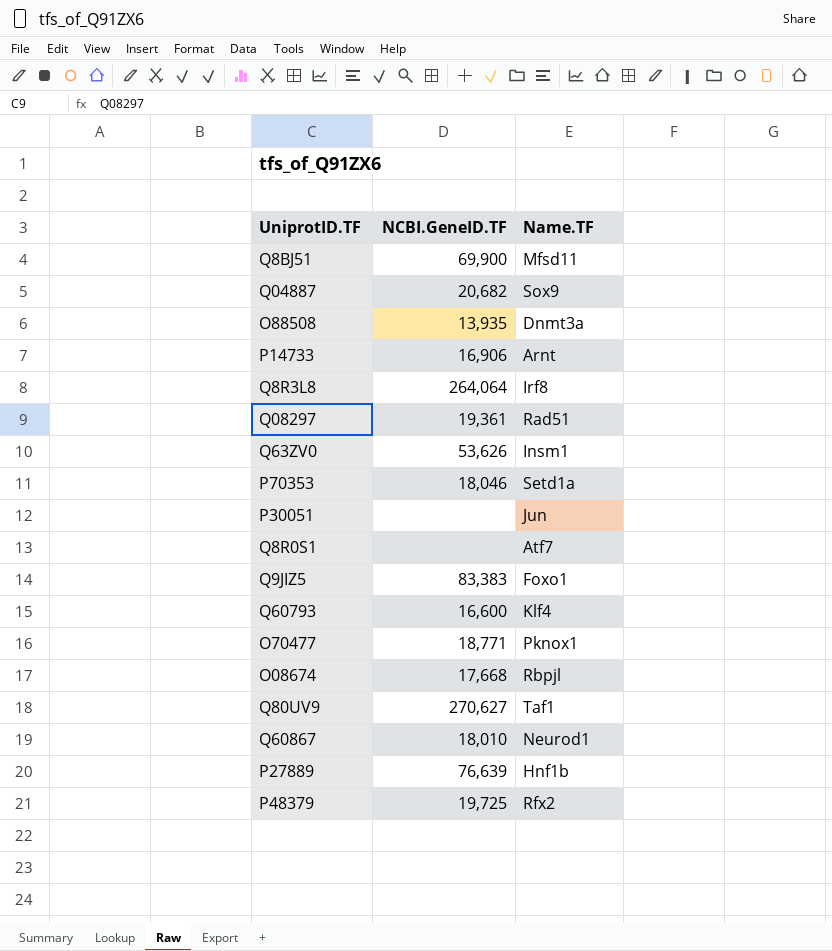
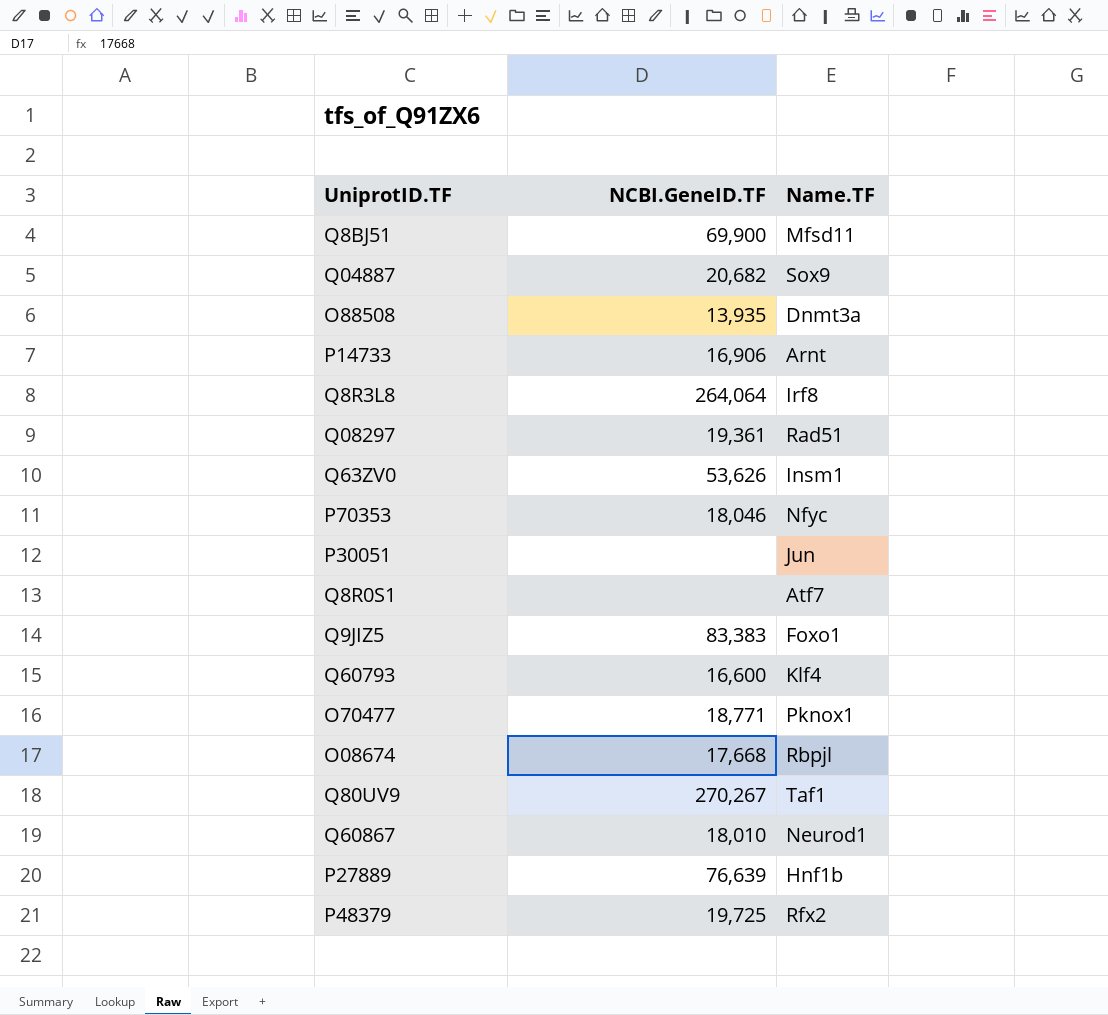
P70353 | Name.TF: Setd1a -> Nfyc
Q80UV9 | NCBI.GeneID.TF: 270,627 -> 270,267

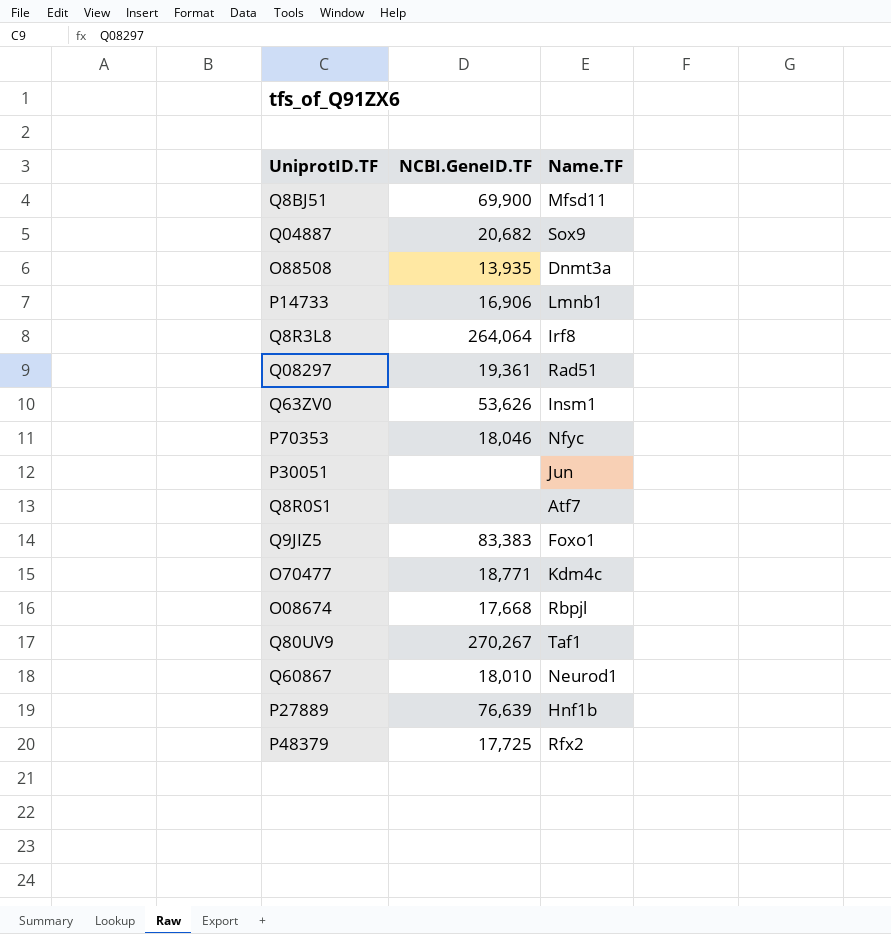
row Q60793: 16,600 | Klf4 -> none
P14733 | Name.TF: Arnt -> Lmnb1
O70477 | Name.TF: Pknox1 -> Kdm4c
P48379 | NCBI.GeneID.TF: 19,725 -> 17,725

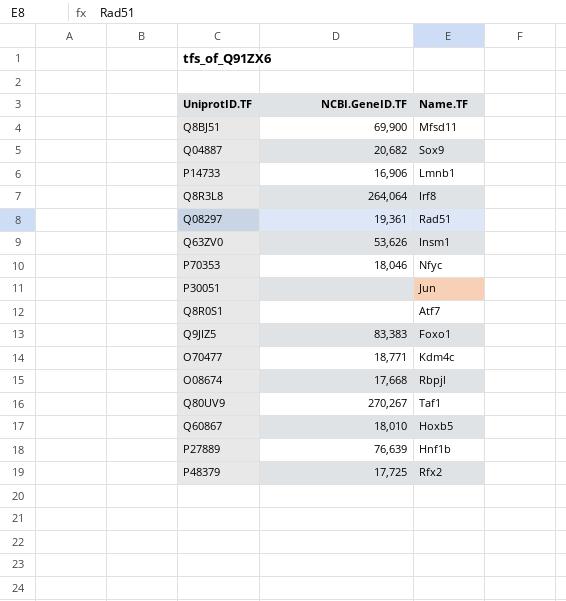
row O88508: 13,935 | Dnmt3a -> none
Q60867 | Name.TF: Neurod1 -> Hoxb5

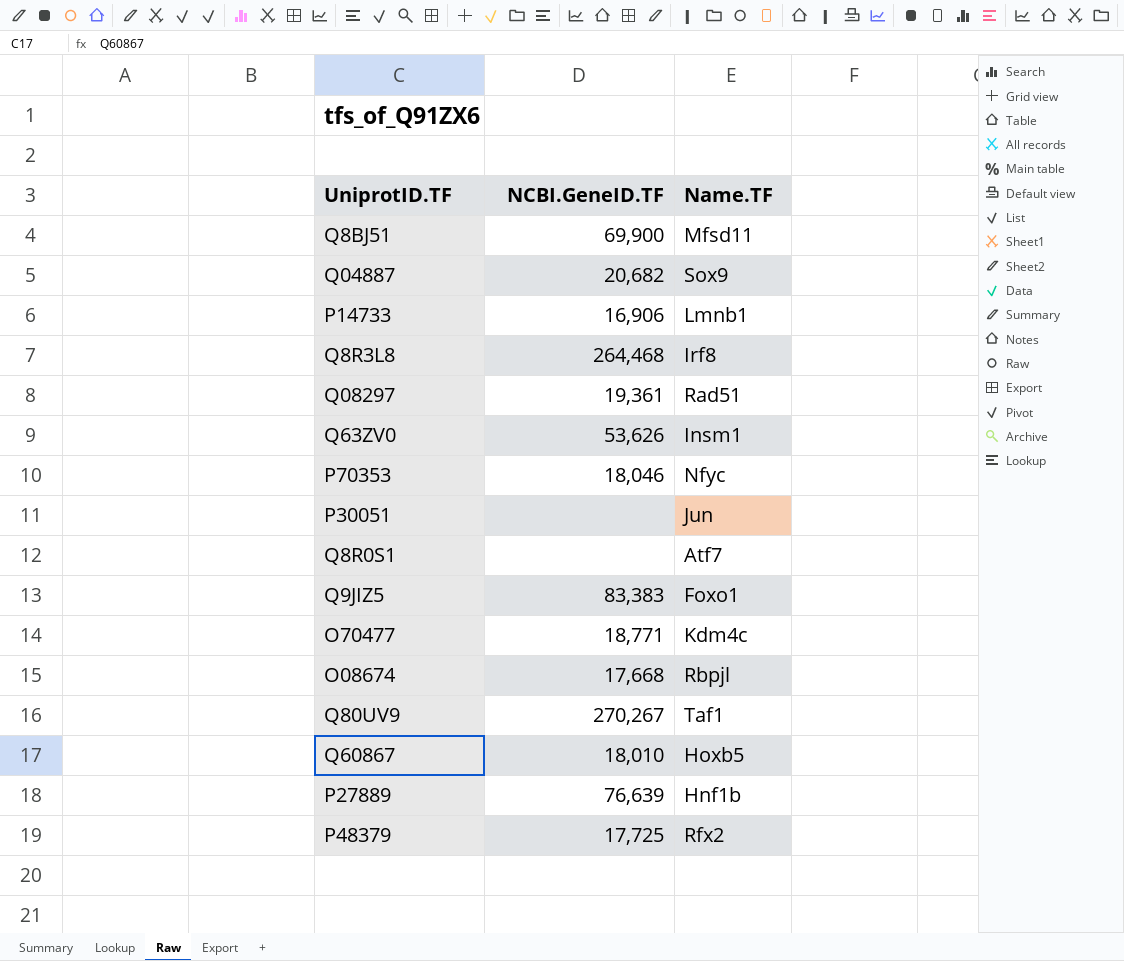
Q8R3L8 | NCBI.GeneID.TF: 264,064 -> 264,468

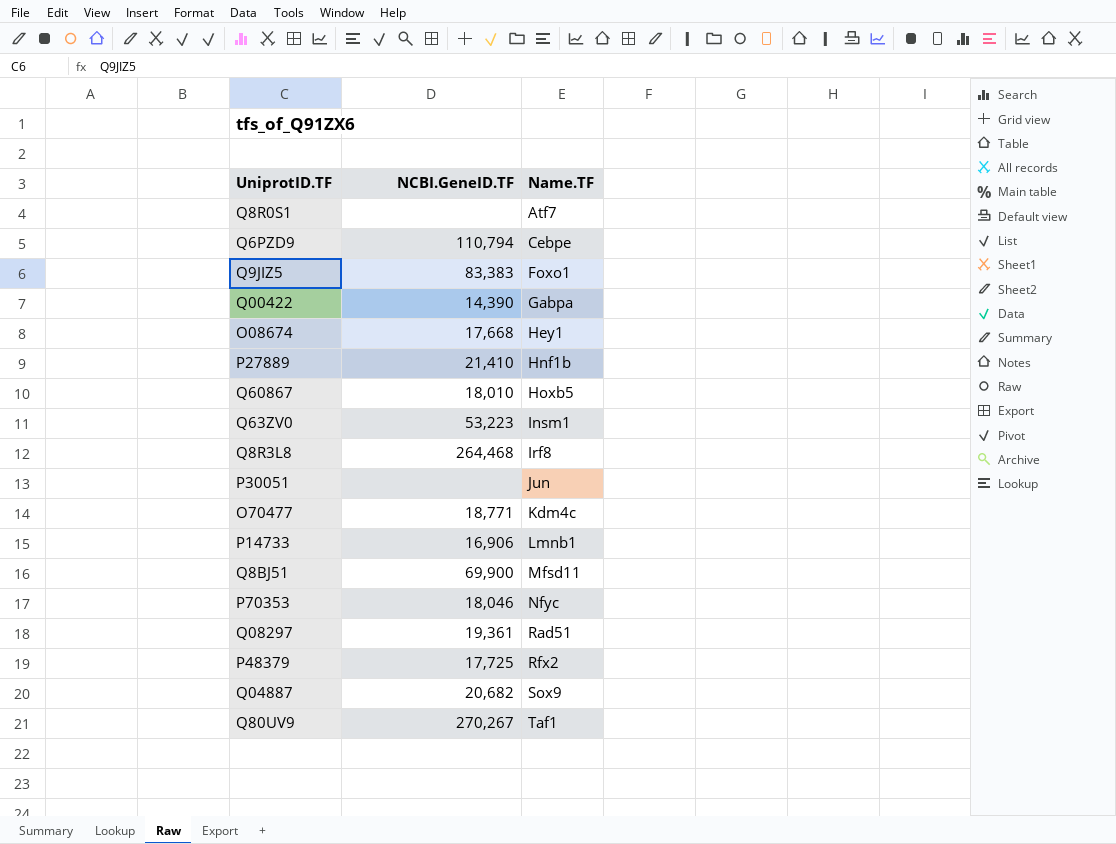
row order: none -> Name.TF ascending
row Q6PZD9: none -> 110,794 | Cebpe
row Q00422: none -> 14,390 | Gabpa
O08674 | Name.TF: Rbpjl -> Hey1
P27889 | NCBI.GeneID.TF: 76,639 -> 21,410
Q63ZV0 | NCBI.GeneID.TF: 53,626 -> 53,223

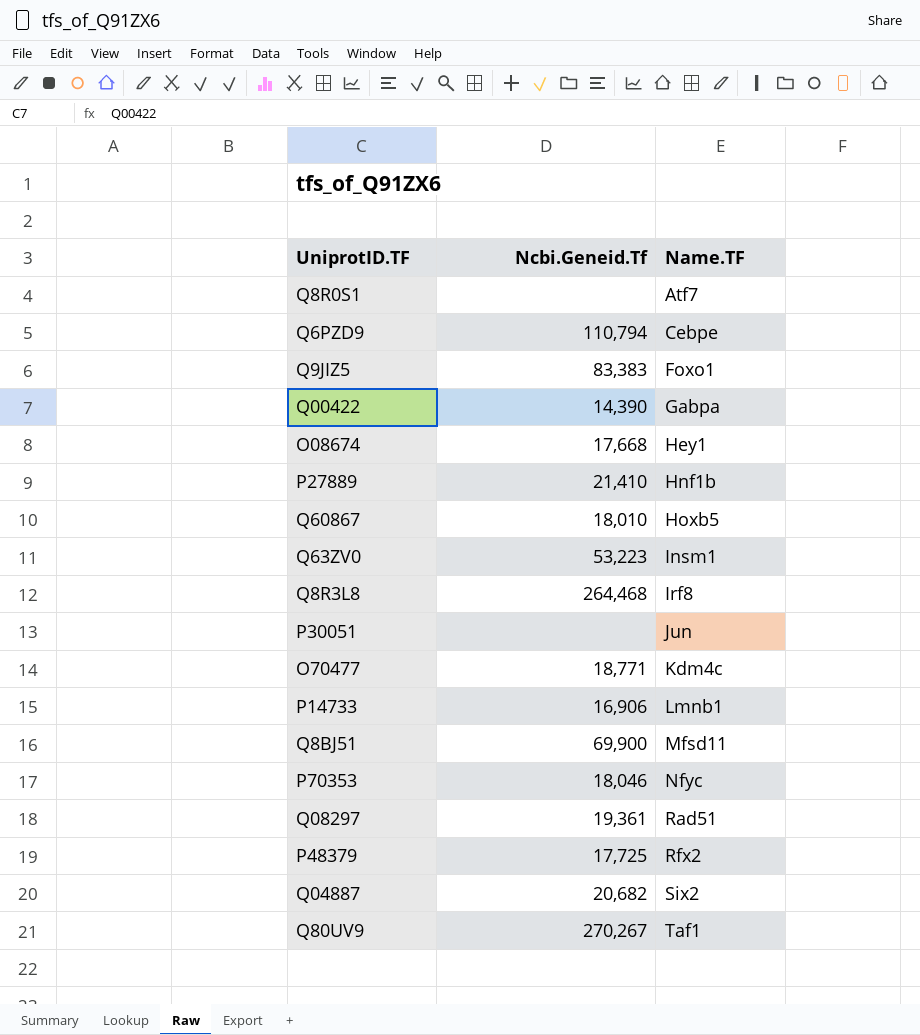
column name: NCBI.GeneID.TF -> Ncbi.Geneid.Tf
Q04887 | Name.TF: Sox9 -> Six2

